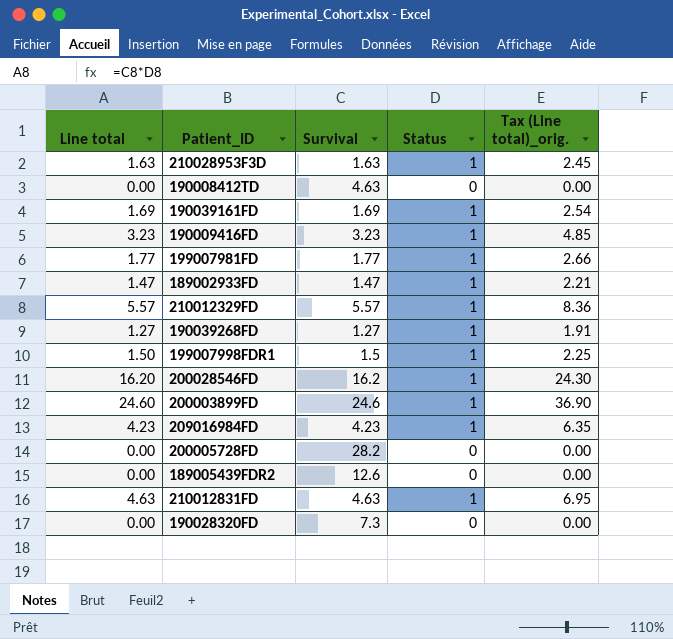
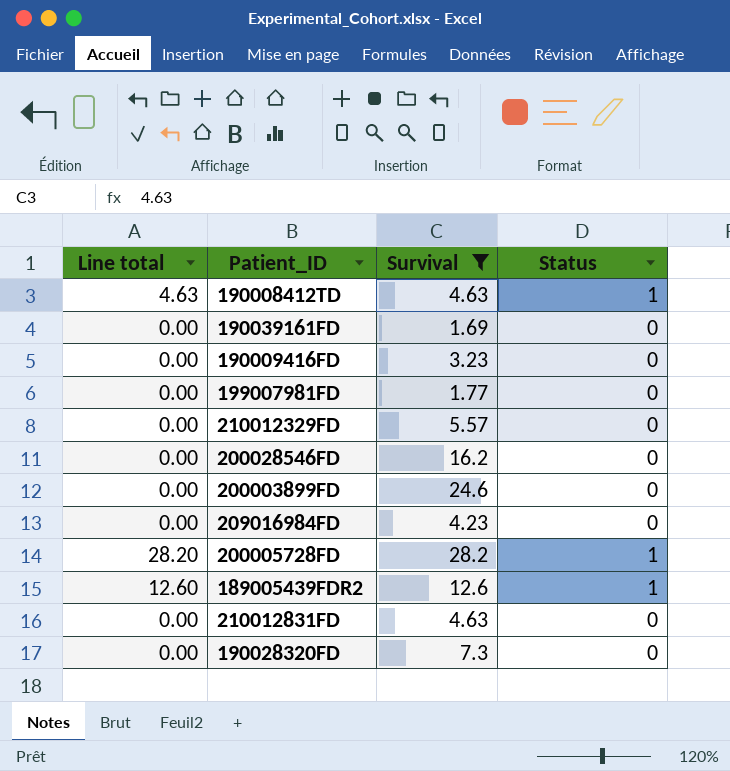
filter: none -> Survival >= 1.69
column Tax (Line total)_orig. | formula: [Line total] * 1.5 -> none
190008412TD | Line total: 0.00 -> 4.63
190008412TD | Status: 0 -> 1
190039161FD | Line total: 1.69 -> 0.00
190039161FD | Status: 1 -> 0
190009416FD | Line total: 3.23 -> 0.00
190009416FD | Status: 1 -> 0
199007981FD | Line total: 1.77 -> 0.00
199007981FD | Status: 1 -> 0
210012329FD | Line total: 5.57 -> 0.00
210012329FD | Status: 1 -> 0
200028546FD | Line total: 16.20 -> 0.00
200028546FD | Status: 1 -> 0
200003899FD | Line total: 24.60 -> 0.00
200003899FD | Status: 1 -> 0
209016984FD | Line total: 4.23 -> 0.00
209016984FD | Status: 1 -> 0
200005728FD | Line total: 0.00 -> 28.20
200005728FD | Status: 0 -> 1
189005439FDR2 | Line total: 0.00 -> 12.60
189005439FDR2 | Status: 0 -> 1
210012831FD | Line total: 4.63 -> 0.00
210012831FD | Status: 1 -> 0

